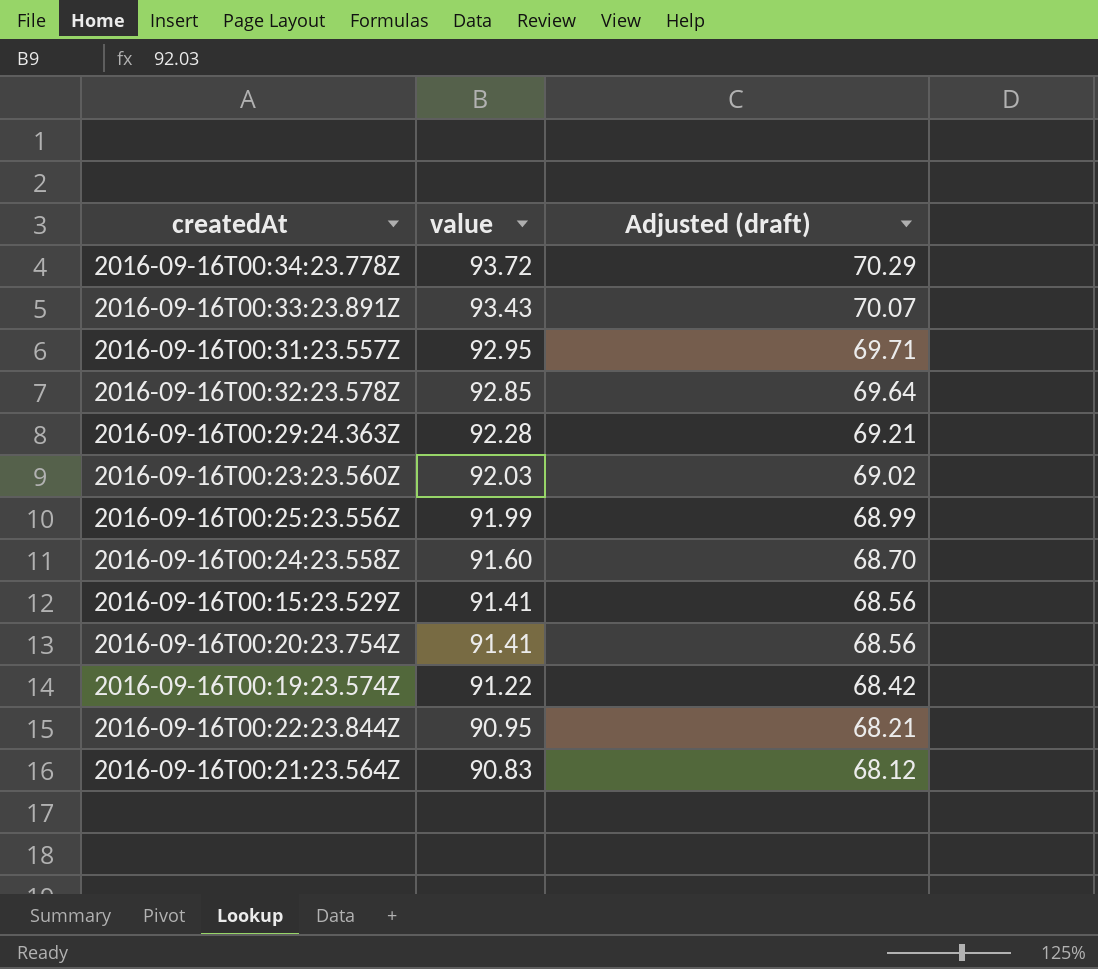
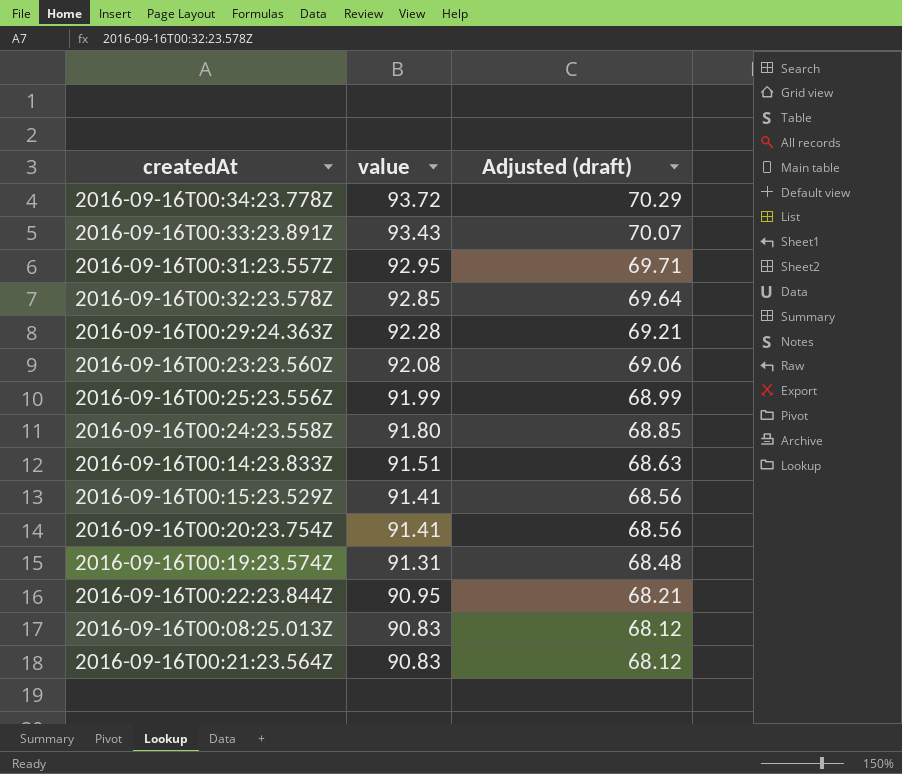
2016-09-16T00:23:23.560Z | value: 92.03 -> 92.08
2016-09-16T00:23:23.560Z | Adjusted (draft): 69.02 -> 69.06
2016-09-16T00:24:23.558Z | value: 91.60 -> 91.80
2016-09-16T00:24:23.558Z | Adjusted (draft): 68.70 -> 68.85
row 2016-09-16T00:14:23.833Z: none -> 91.51 | 68.63
2016-09-16T00:19:23.574Z | value: 91.22 -> 91.31
2016-09-16T00:19:23.574Z | Adjusted (draft): 68.42 -> 68.48
row 2016-09-16T00:08:25.013Z: none -> 90.83 | 68.12

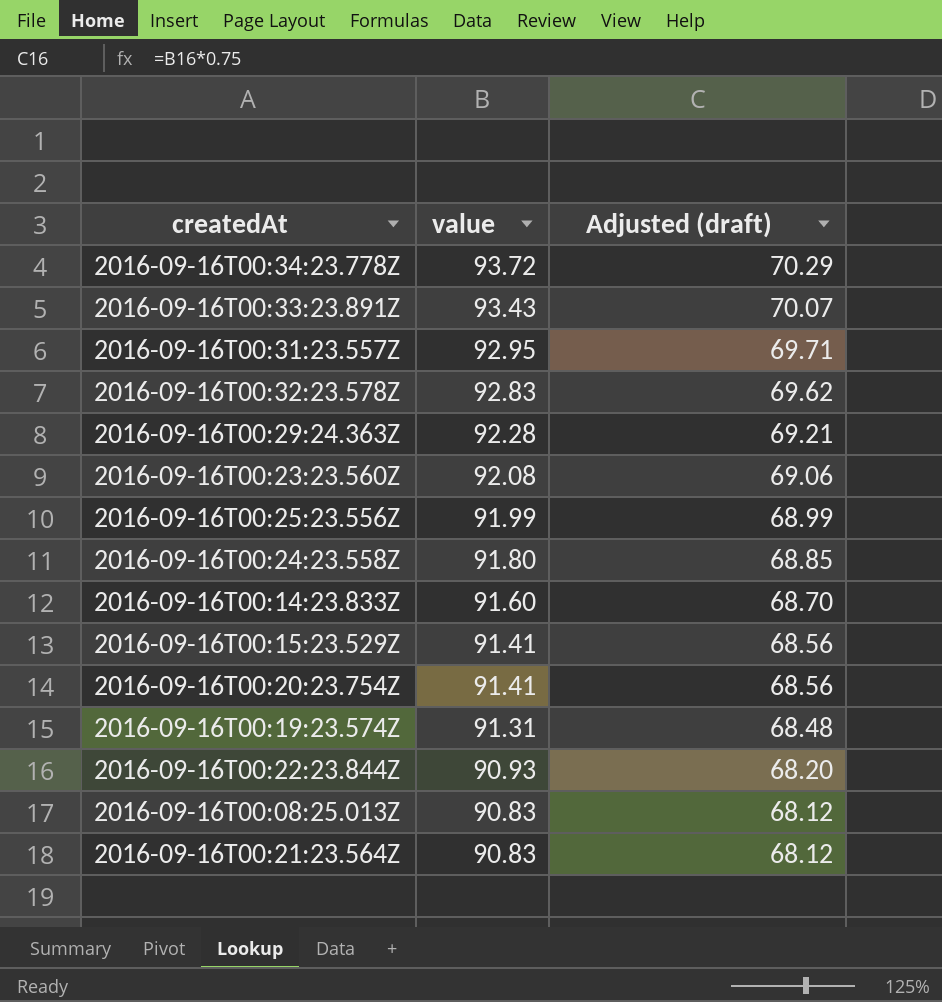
2016-09-16T00:32:23.578Z | value: 92.85 -> 92.83
2016-09-16T00:32:23.578Z | Adjusted (draft): 69.64 -> 69.62
2016-09-16T00:14:23.833Z | value: 91.51 -> 91.60
2016-09-16T00:14:23.833Z | Adjusted (draft): 68.63 -> 68.70
2016-09-16T00:22:23.844Z | value: 90.95 -> 90.93
2016-09-16T00:22:23.844Z | Adjusted (draft): 68.21 -> 68.20

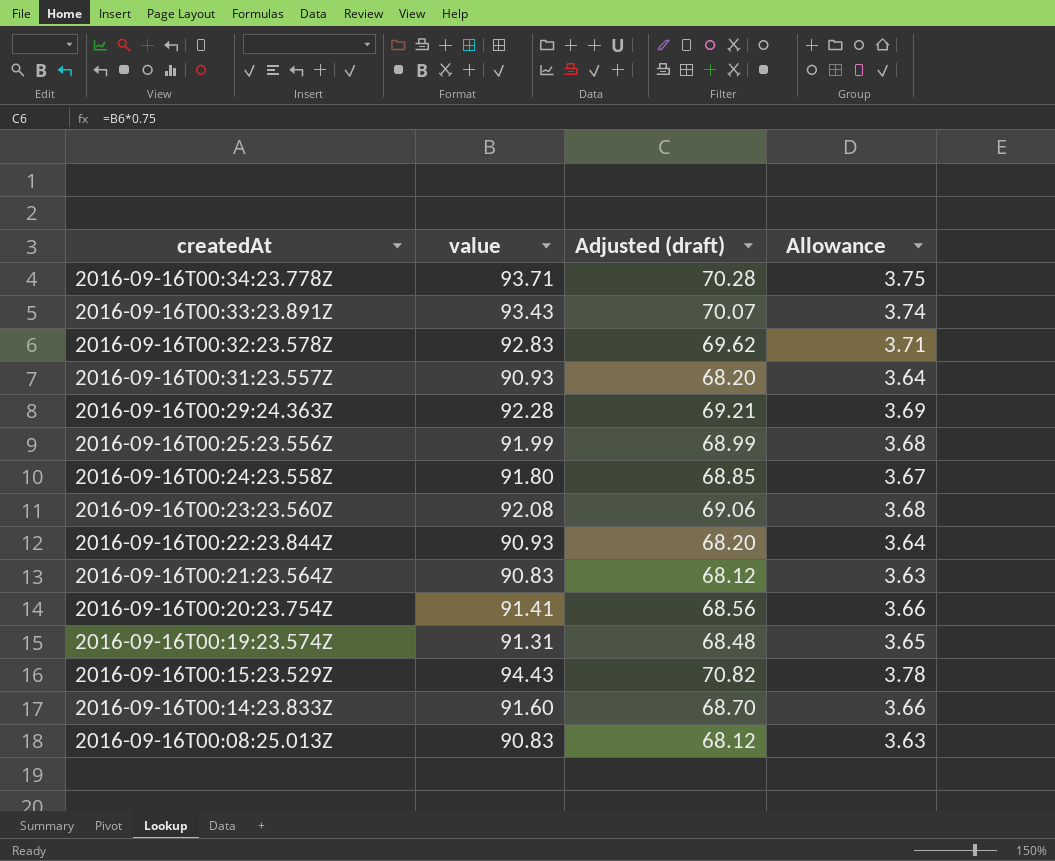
row order: value descending -> createdAt descending
column Allowance | formula: none -> [value] * 0.04
2016-09-16T00:34:23.778Z | value: 93.72 -> 93.71
2016-09-16T00:34:23.778Z | Adjusted (draft): 70.29 -> 70.28
2016-09-16T00:31:23.557Z | value: 92.95 -> 90.93
2016-09-16T00:31:23.557Z | Adjusted (draft): 69.71 -> 68.20
2016-09-16T00:15:23.529Z | value: 91.41 -> 94.43
2016-09-16T00:15:23.529Z | Adjusted (draft): 68.56 -> 70.82

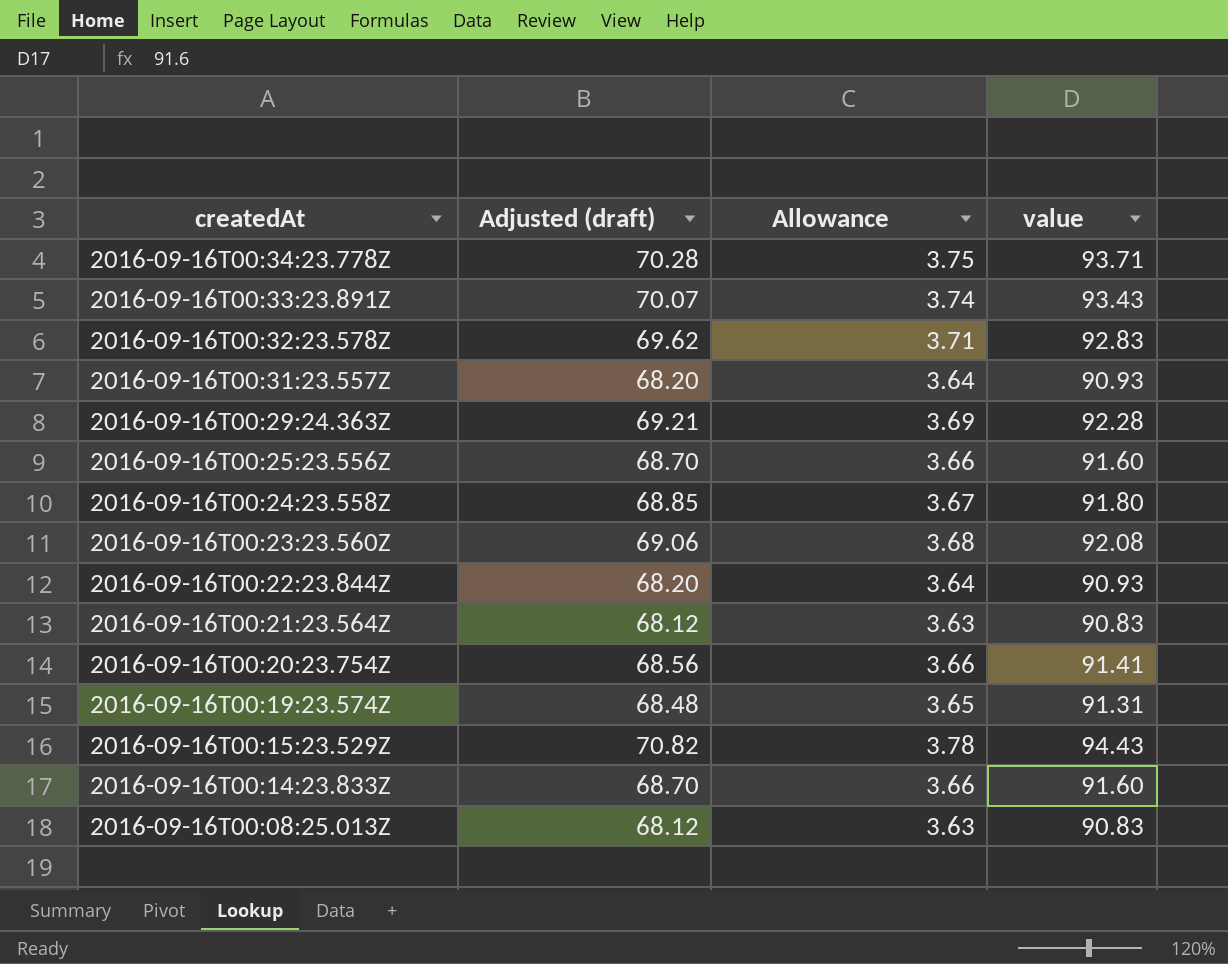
column value | position: 2 -> 4
2016-09-16T00:25:23.556Z | Adjusted (draft): 68.99 -> 68.70
2016-09-16T00:25:23.556Z | Allowance: 3.68 -> 3.66
2016-09-16T00:25:23.556Z | value: 91.99 -> 91.60

